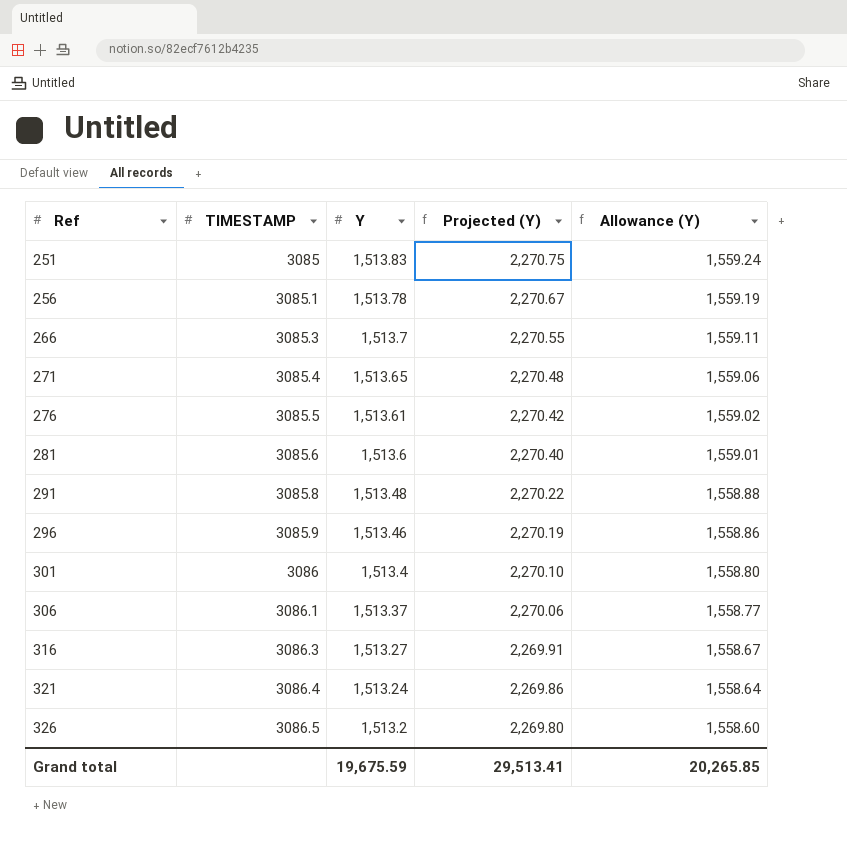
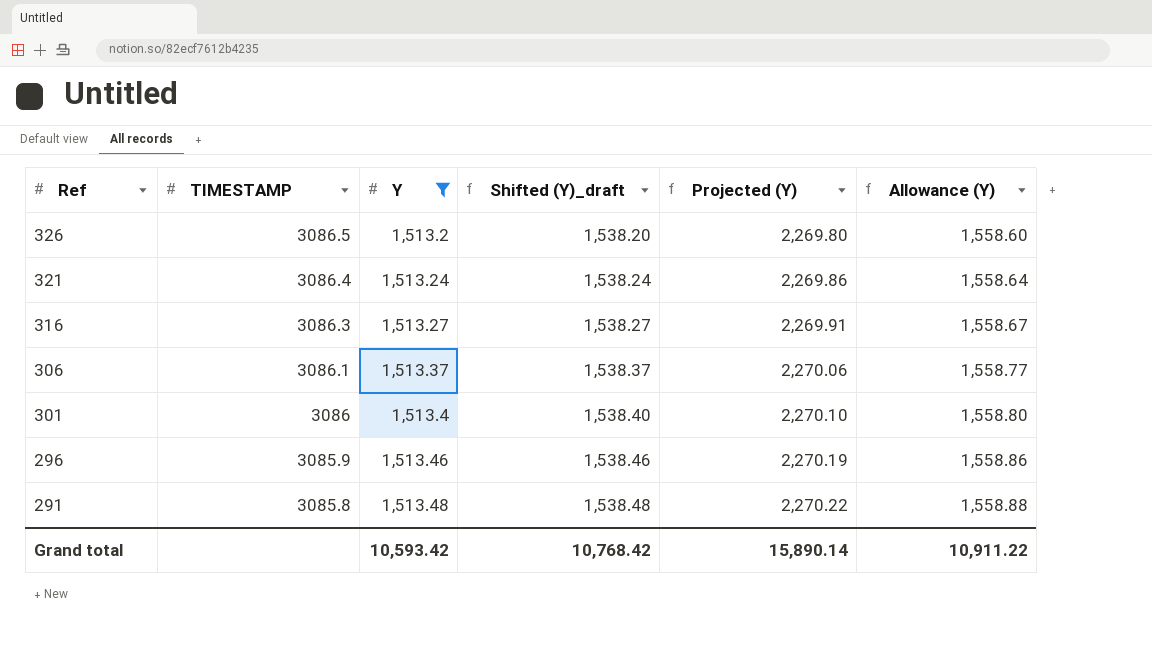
filter: none -> Y <= 1,513.48
row order: Ref ascending -> Ref descending
column Shifted (Y)_draft | formula: none -> [Y] + 25
Grand total | Y: 19,675.59 -> 10,593.42
Grand total | Projected (Y): 29,513.41 -> 15,890.14
Grand total | Allowance (Y): 20,265.85 -> 10,911.22

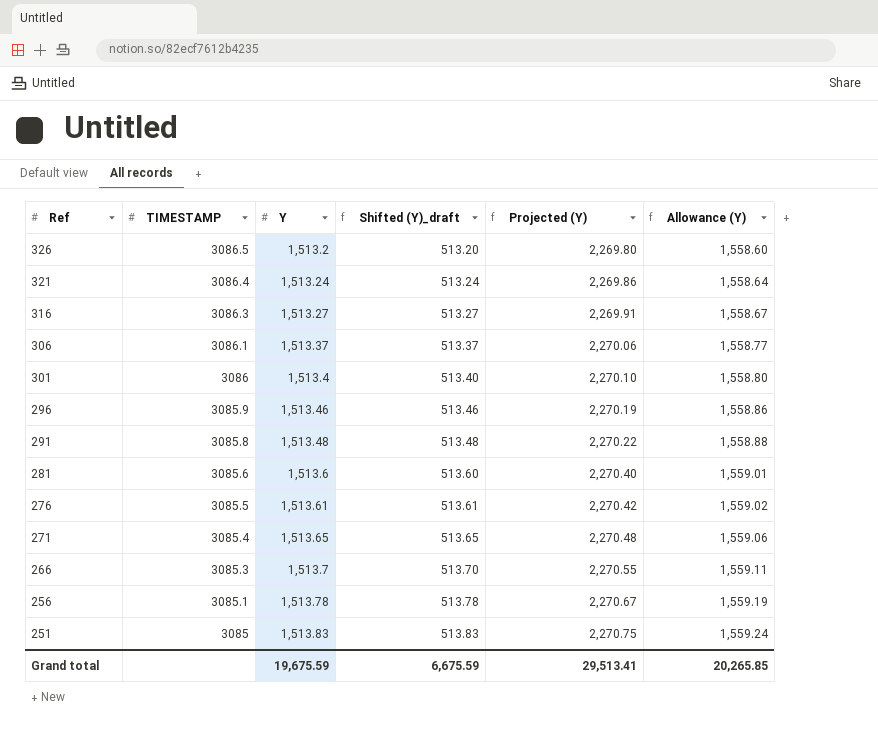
filter: Y <= 1,513.48 -> none
column Shifted (Y)_draft | formula: [Y] + 25 -> [Y] - 1000
Grand total | Y: 10,593.42 -> 19,675.59
Grand total | Shifted (Y)_draft: 10,768.42 -> 6,675.59
Grand total | Projected (Y): 15,890.14 -> 29,513.41
Grand total | Allowance (Y): 10,911.22 -> 20,265.85

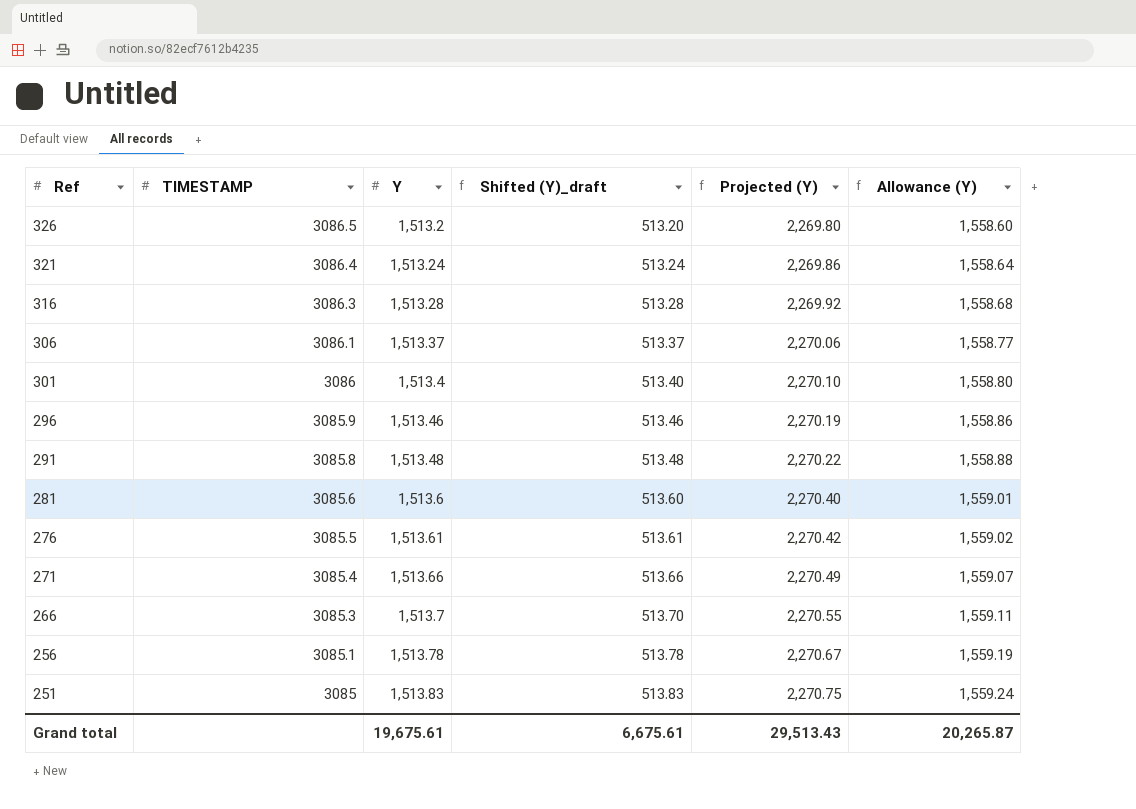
316 | Y: 1,513.27 -> 1,513.28
316 | Shifted (Y)_draft: 513.27 -> 513.28
316 | Projected (Y): 2,269.91 -> 2,269.92
316 | Allowance (Y): 1,558.67 -> 1,558.68
271 | Y: 1,513.65 -> 1,513.66
271 | Shifted (Y)_draft: 513.65 -> 513.66
271 | Projected (Y): 2,270.48 -> 2,270.49
271 | Allowance (Y): 1,559.06 -> 1,559.07
Grand total | Y: 19,675.59 -> 19,675.61
Grand total | Shifted (Y)_draft: 6,675.59 -> 6,675.61
Grand total | Projected (Y): 29,513.41 -> 29,513.43
Grand total | Allowance (Y): 20,265.85 -> 20,265.87

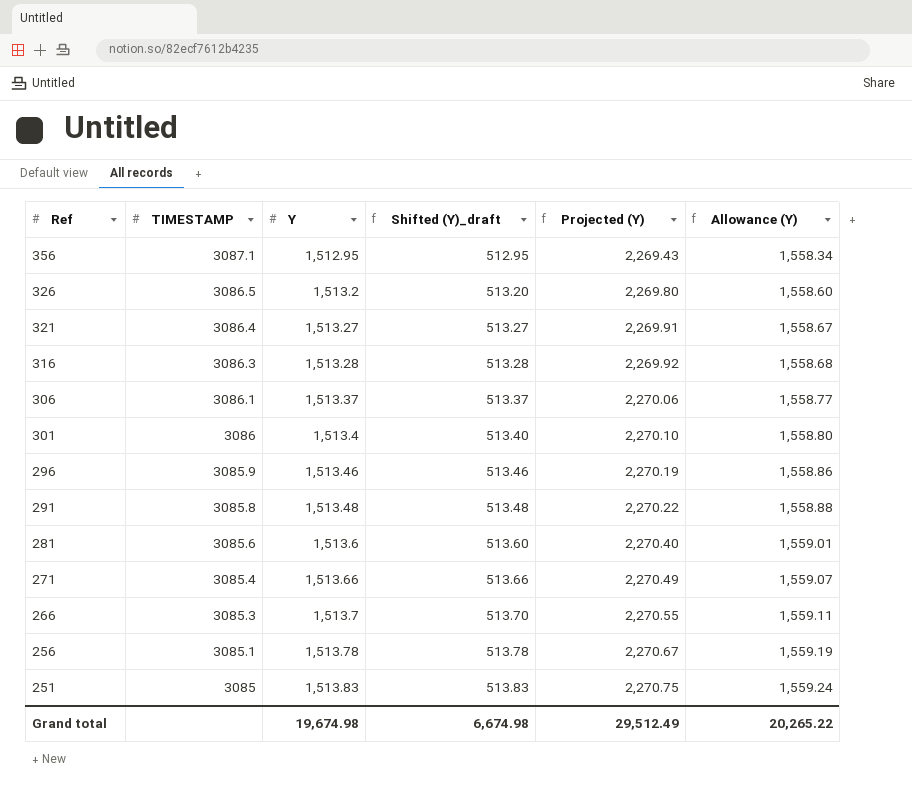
row 276: 3085.5 | 1,513.61 | 513.61 | 2,270.42 | 1,559.02 -> none
row 356: none -> 3087.1 | 1,512.95 | 512.95 | 2,269.43 | 1,558.34
321 | Y: 1,513.24 -> 1,513.27
321 | Shifted (Y)_draft: 513.24 -> 513.27
321 | Projected (Y): 2,269.86 -> 2,269.91
321 | Allowance (Y): 1,558.64 -> 1,558.67
Grand total | Y: 19,675.61 -> 19,674.98
Grand total | Shifted (Y)_draft: 6,675.61 -> 6,674.98
Grand total | Projected (Y): 29,513.43 -> 29,512.49
Grand total | Allowance (Y): 20,265.87 -> 20,265.22

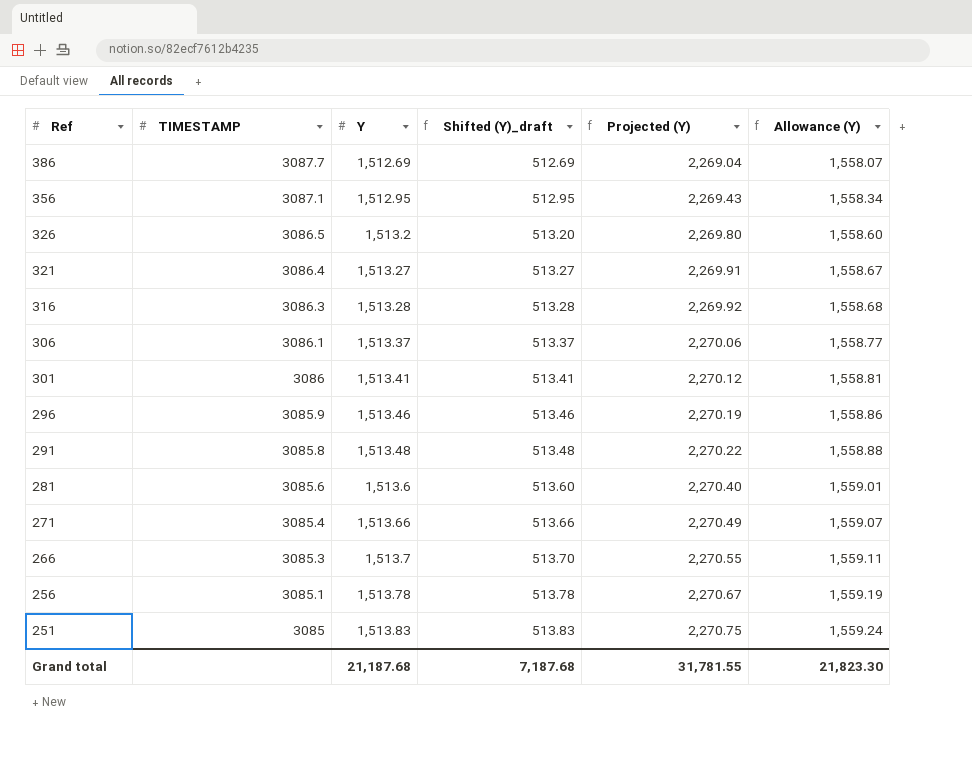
row 386: none -> 3087.7 | 1,512.69 | 512.69 | 2,269.04 | 1,558.07
301 | Y: 1,513.4 -> 1,513.41
301 | Shifted (Y)_draft: 513.40 -> 513.41
301 | Projected (Y): 2,270.10 -> 2,270.12
301 | Allowance (Y): 1,558.80 -> 1,558.81
Grand total | Y: 19,674.98 -> 21,187.68
Grand total | Shifted (Y)_draft: 6,674.98 -> 7,187.68
Grand total | Projected (Y): 29,512.49 -> 31,781.55
Grand total | Allowance (Y): 20,265.22 -> 21,823.30

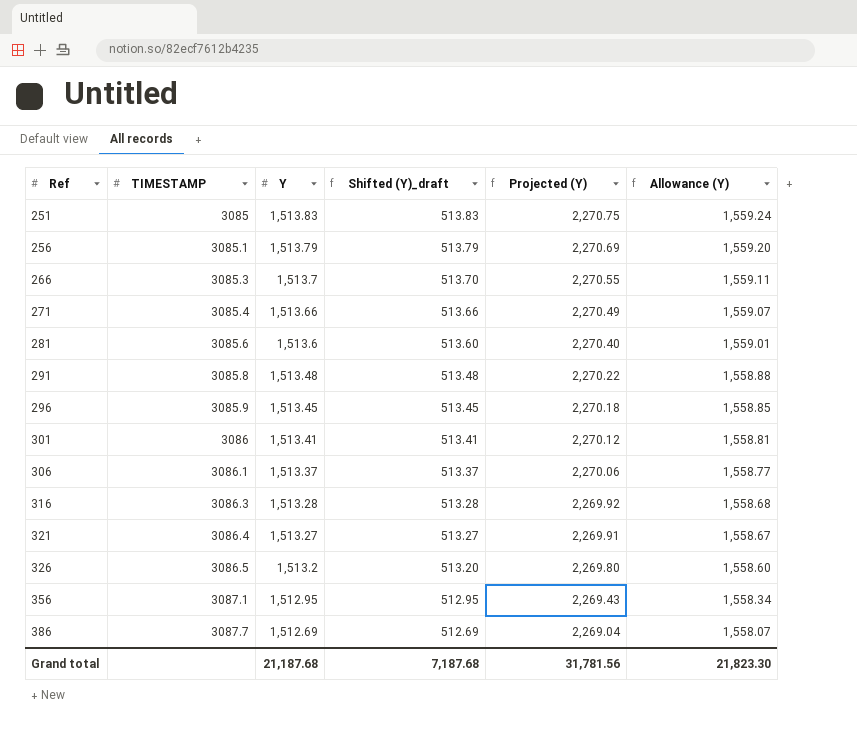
row order: Ref descending -> Ref ascending
256 | Y: 1,513.78 -> 1,513.79
256 | Shifted (Y)_draft: 513.78 -> 513.79
256 | Projected (Y): 2,270.67 -> 2,270.69
256 | Allowance (Y): 1,559.19 -> 1,559.20
296 | Y: 1,513.46 -> 1,513.45
296 | Shifted (Y)_draft: 513.46 -> 513.45
296 | Projected (Y): 2,270.19 -> 2,270.18
296 | Allowance (Y): 1,558.86 -> 1,558.85
Grand total | Projected (Y): 31,781.55 -> 31,781.56

